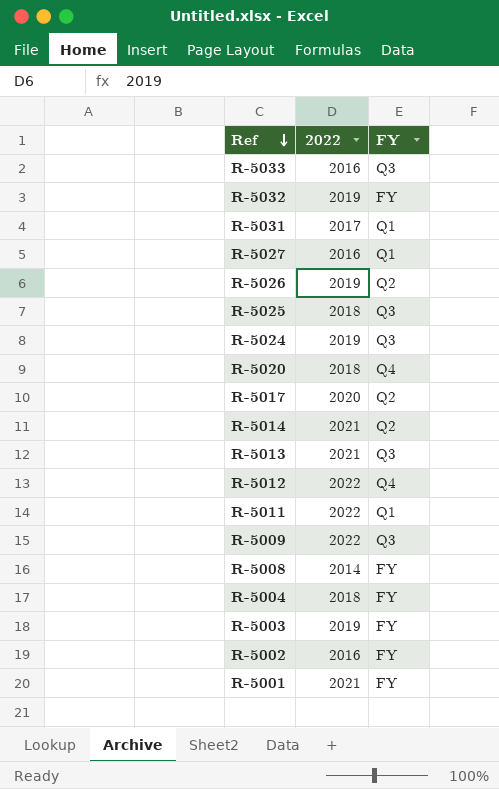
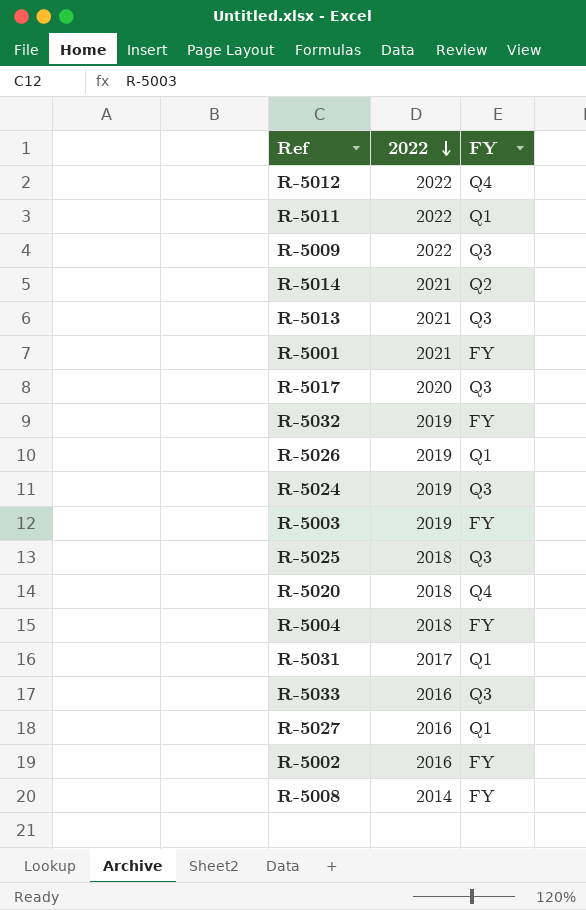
row order: Ref descending -> 2022 descending
R-5017 | FY: Q2 -> Q3
R-5026 | FY: Q2 -> Q1

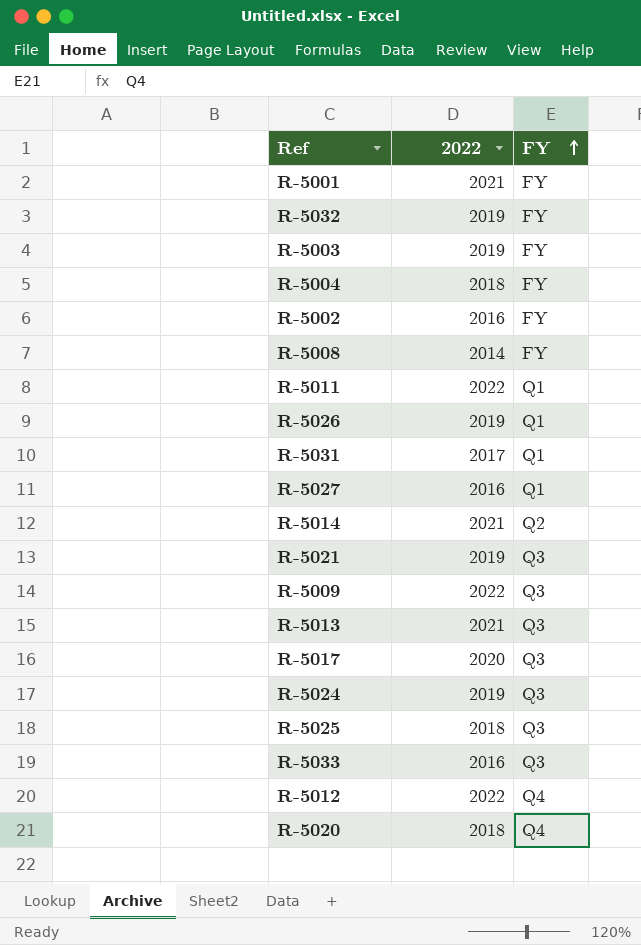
row order: 2022 descending -> FY ascending
row R-5021: none -> 2019 | Q3

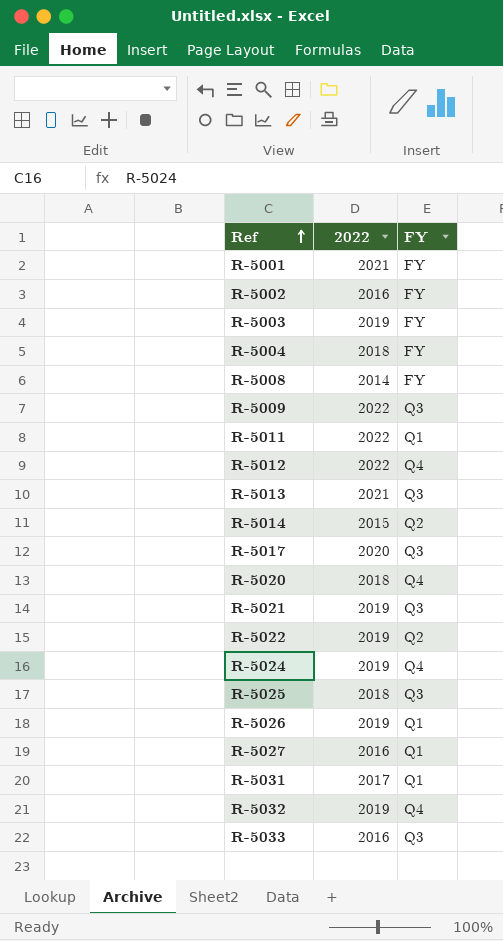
row order: FY ascending -> Ref ascending
R-5014 | 2022: 2021 -> 2015
row R-5022: none -> 2019 | Q2
R-5024 | FY: Q3 -> Q4
R-5032 | FY: FY -> Q4

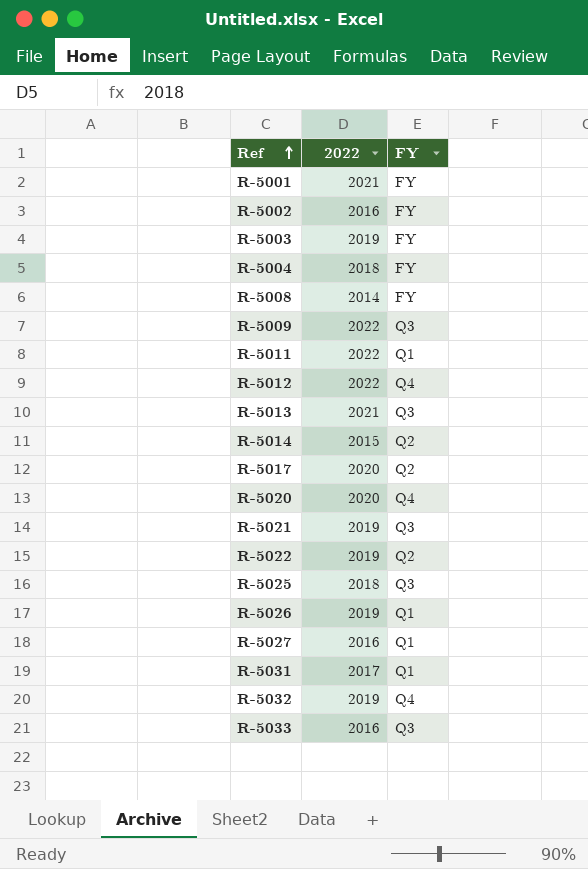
row R-5024: 2019 | Q4 -> none
R-5017 | FY: Q3 -> Q2
R-5020 | 2022: 2018 -> 2020

